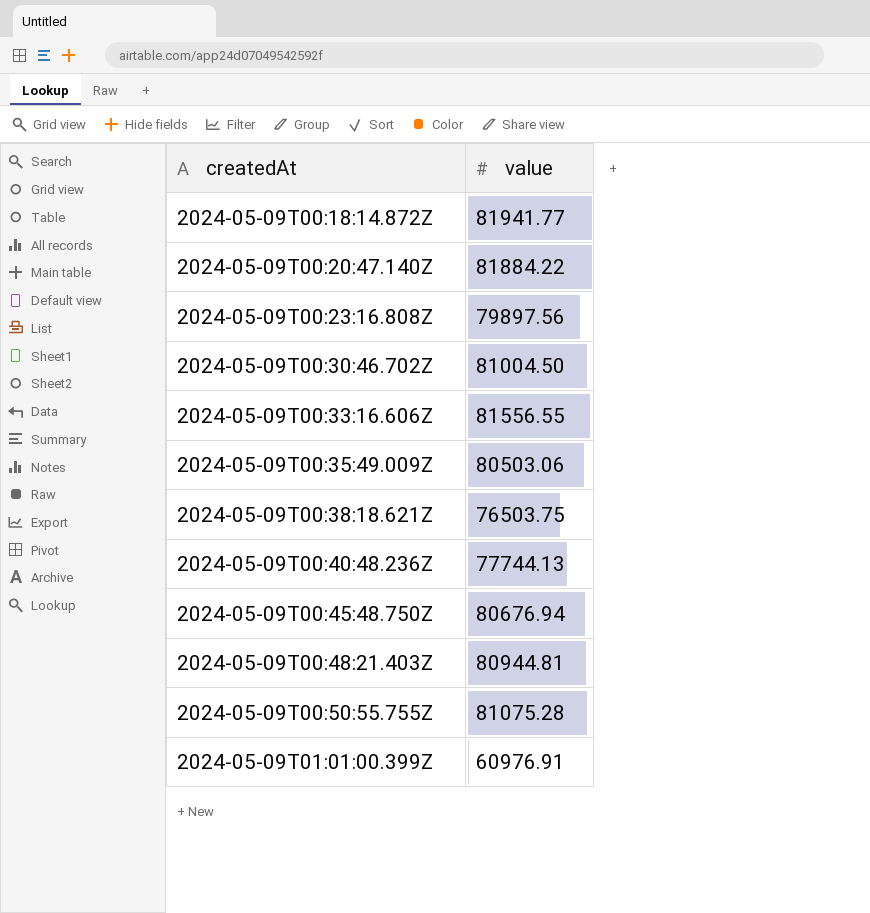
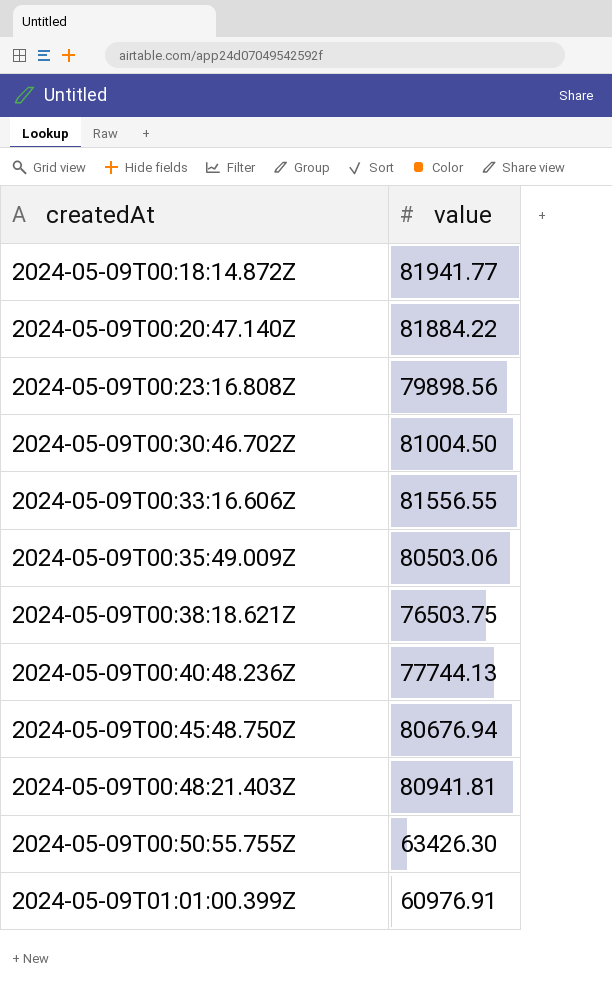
2024-05-09T00:23:16.808Z | value: 79897.56 -> 79898.56
2024-05-09T00:48:21.403Z | value: 80944.81 -> 80941.81
2024-05-09T00:50:55.755Z | value: 81075.28 -> 63426.30

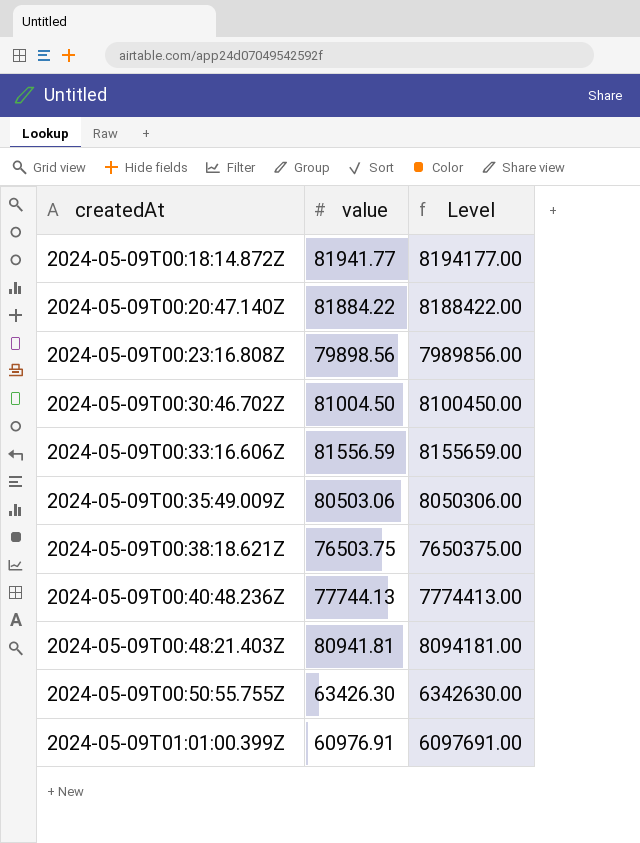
column Level | formula: none -> [value] * 100
row 2024-05-09T00:45:48.750Z: 80676.94 -> none
2024-05-09T00:33:16.606Z | value: 81556.55 -> 81556.59

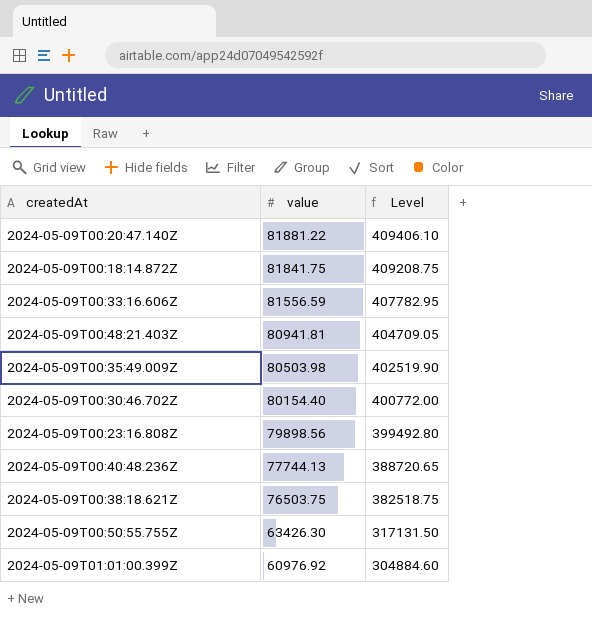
row order: createdAt ascending -> value descending
column Level | formula: [value] * 100 -> [value] * 5
2024-05-09T00:20:47.140Z | value: 81884.22 -> 81881.22
2024-05-09T00:18:14.872Z | value: 81941.77 -> 81841.75
2024-05-09T00:35:49.009Z | value: 80503.06 -> 80503.98
2024-05-09T00:30:46.702Z | value: 81004.50 -> 80154.40
2024-05-09T01:01:00.399Z | value: 60976.91 -> 60976.92

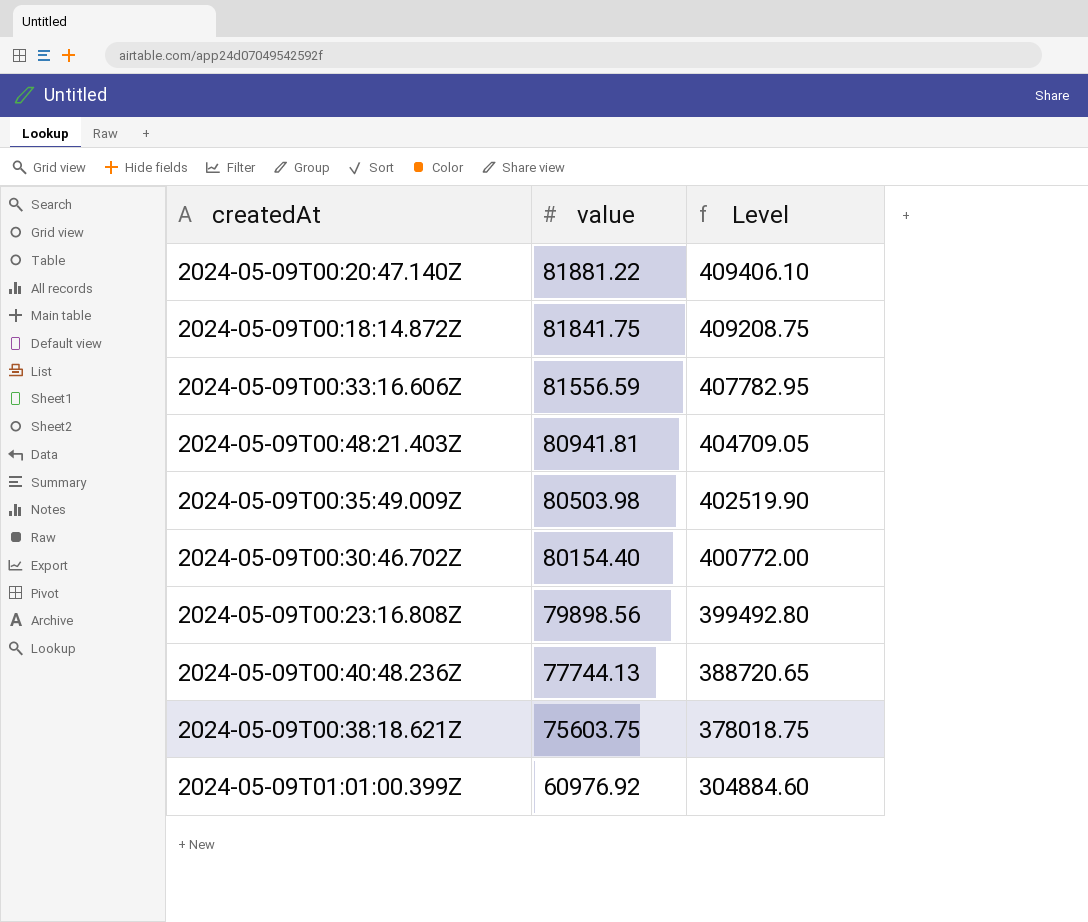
row 2024-05-09T00:50:55.755Z: 63426.30 | 317131.50 -> none
2024-05-09T00:38:18.621Z | value: 76503.75 -> 75603.75
2024-05-09T00:38:18.621Z | Level: 382518.75 -> 378018.75

